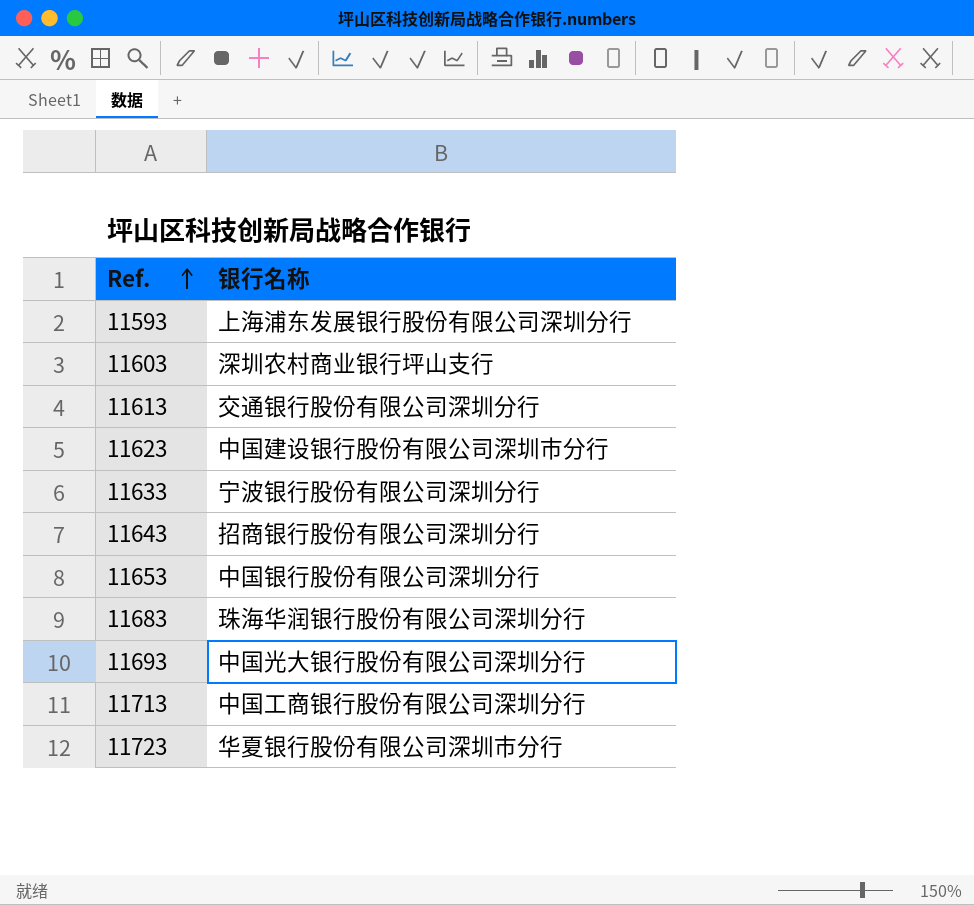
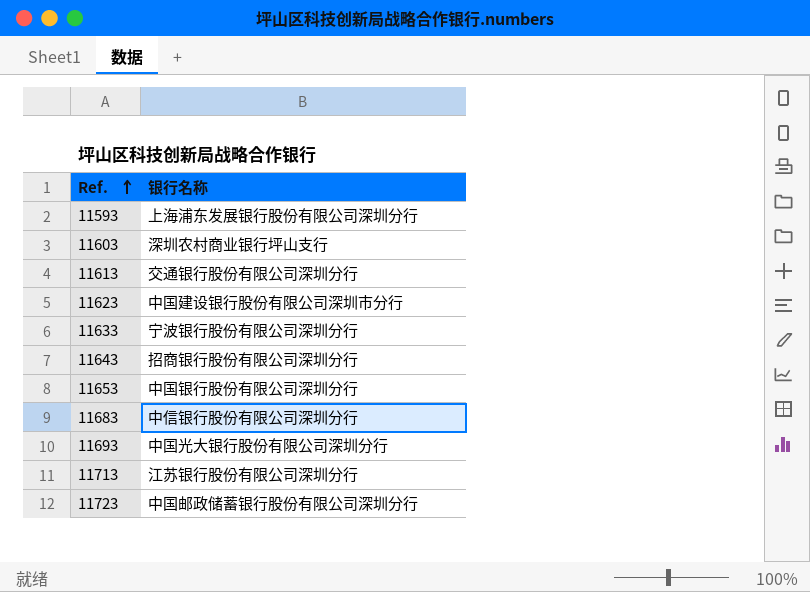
11683 | 银行名称: 珠海华润银行股份有限公司深圳分行 -> 中信银行股份有限公司深圳分行
11713 | 银行名称: 中国工商银行股份有限公司深圳分行 -> 江苏银行股份有限公司深圳分行
11723 | 银行名称: 华夏银行股份有限公司深圳市分行 -> 中国邮政储蓄银行股份有限公司深圳分行

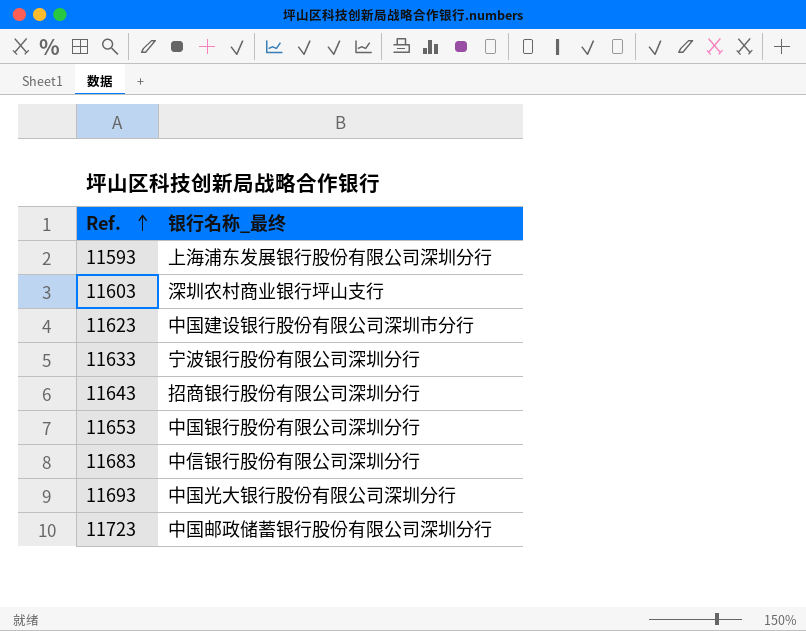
column name: 银行名称 -> 银行名称_最终
row 11613: 交通银行股份有限公司深圳分行 -> none
row 11713: 江苏银行股份有限公司深圳分行 -> none

